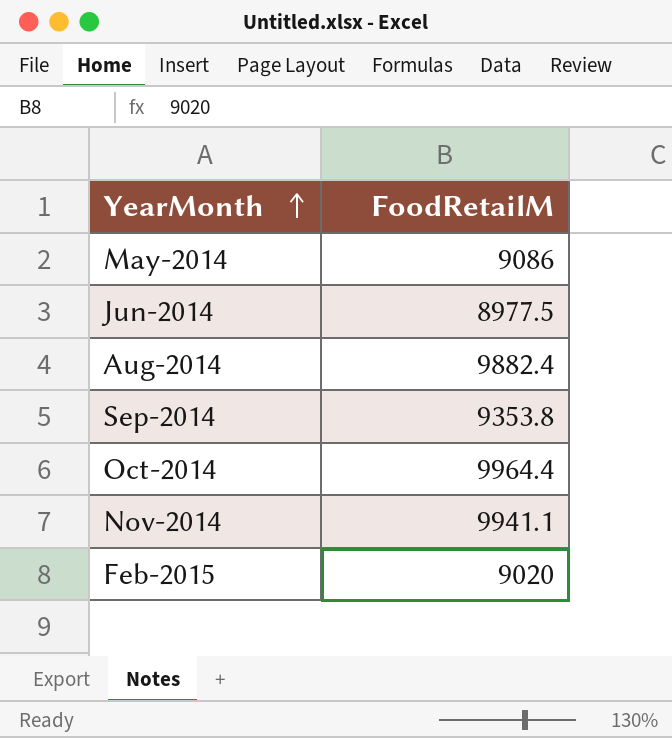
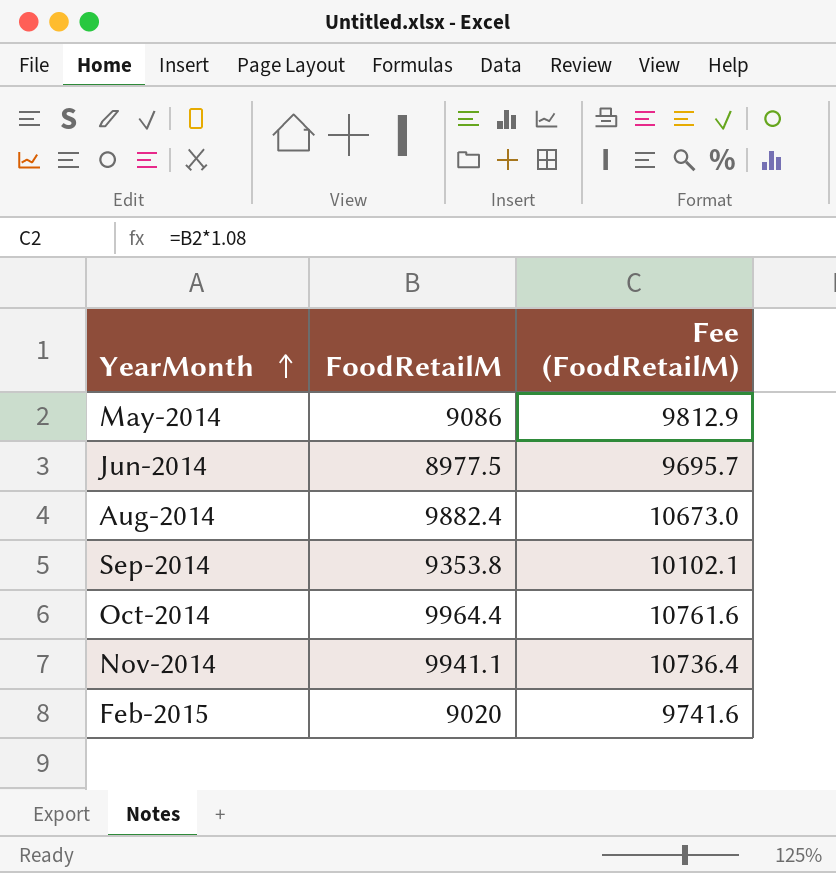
column Fee (FoodRetailM) | formula: none -> [FoodRetailM] * 1.08

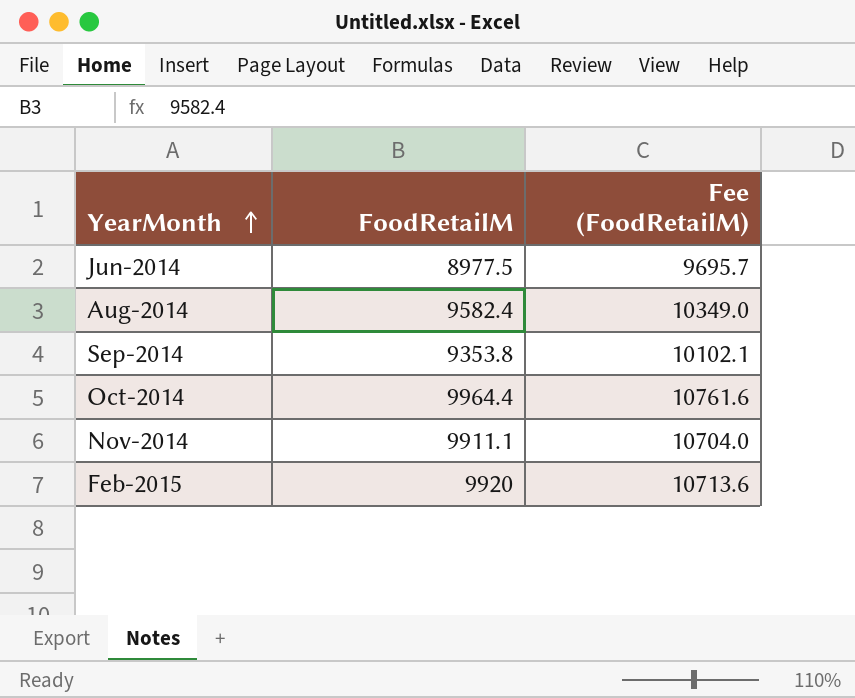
row May-2014: 9086 | 9812.9 -> none
Aug-2014 | FoodRetailM: 9882.4 -> 9582.4
Aug-2014 | Fee (FoodRetailM): 10673.0 -> 10349.0
Nov-2014 | FoodRetailM: 9941.1 -> 9911.1
Nov-2014 | Fee (FoodRetailM): 10736.4 -> 10704.0
Feb-2015 | FoodRetailM: 9020 -> 9920
Feb-2015 | Fee (FoodRetailM): 9741.6 -> 10713.6

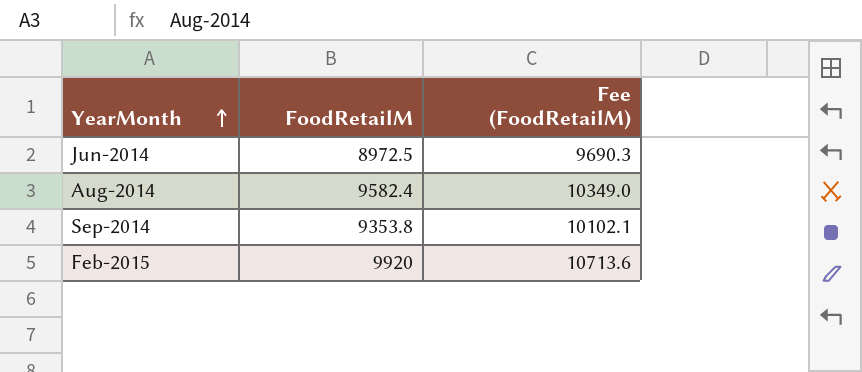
row Oct-2014: 9964.4 | 10761.6 -> none
row Nov-2014: 9911.1 | 10704.0 -> none
Jun-2014 | FoodRetailM: 8977.5 -> 8972.5
Jun-2014 | Fee (FoodRetailM): 9695.7 -> 9690.3

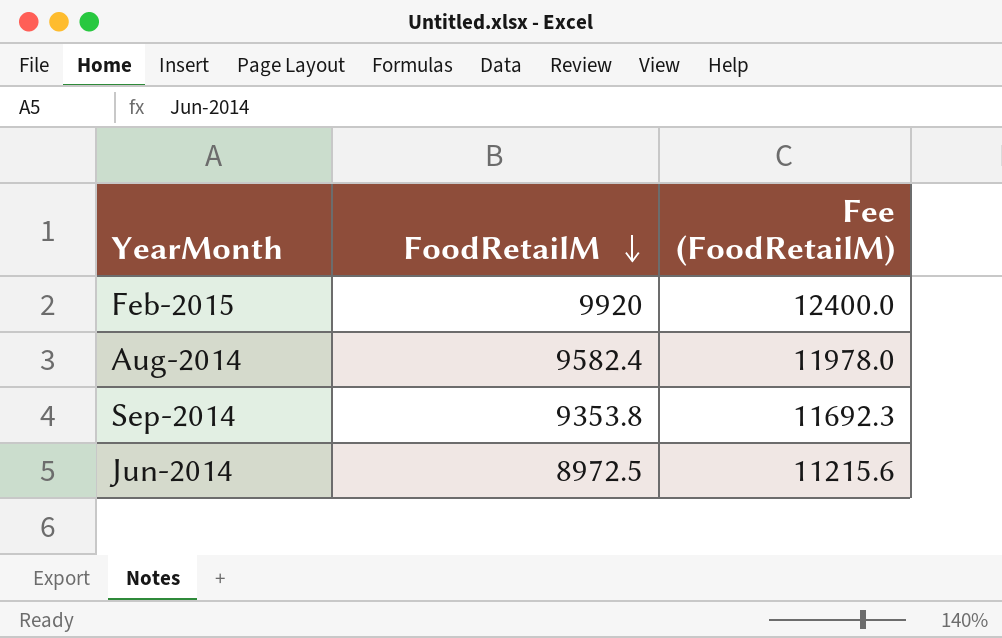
row order: YearMonth ascending -> FoodRetailM descending
column Fee (FoodRetailM) | formula: [FoodRetailM] * 1.08 -> [FoodRetailM] * 1.25

